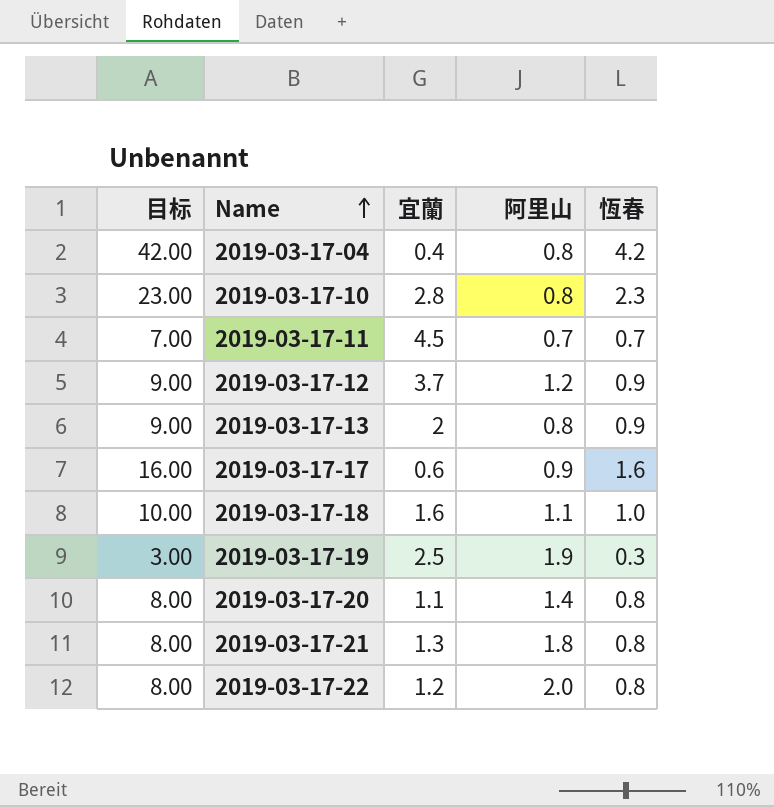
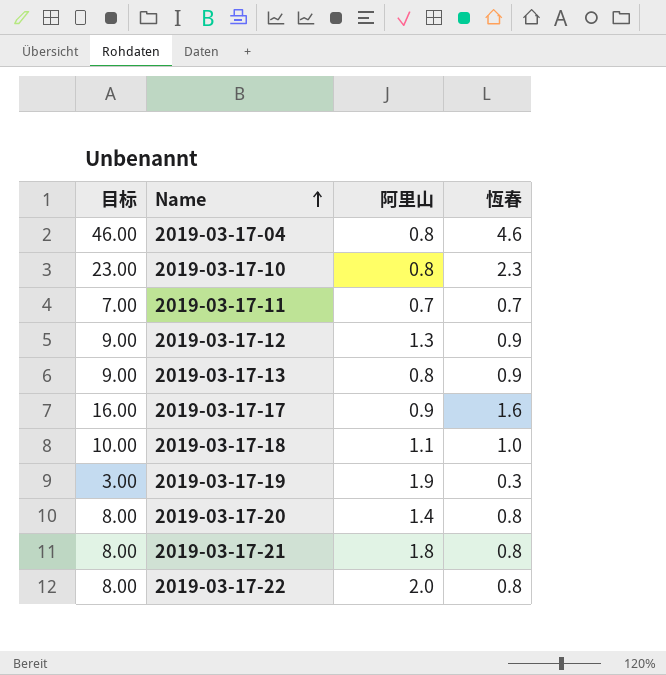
column 宜蘭 | position: 3 -> none
2019-03-17-04 | 目标: 42.00 -> 46.00
2019-03-17-04 | 恆春: 4.2 -> 4.6
2019-03-17-12 | 阿里山: 1.2 -> 1.3

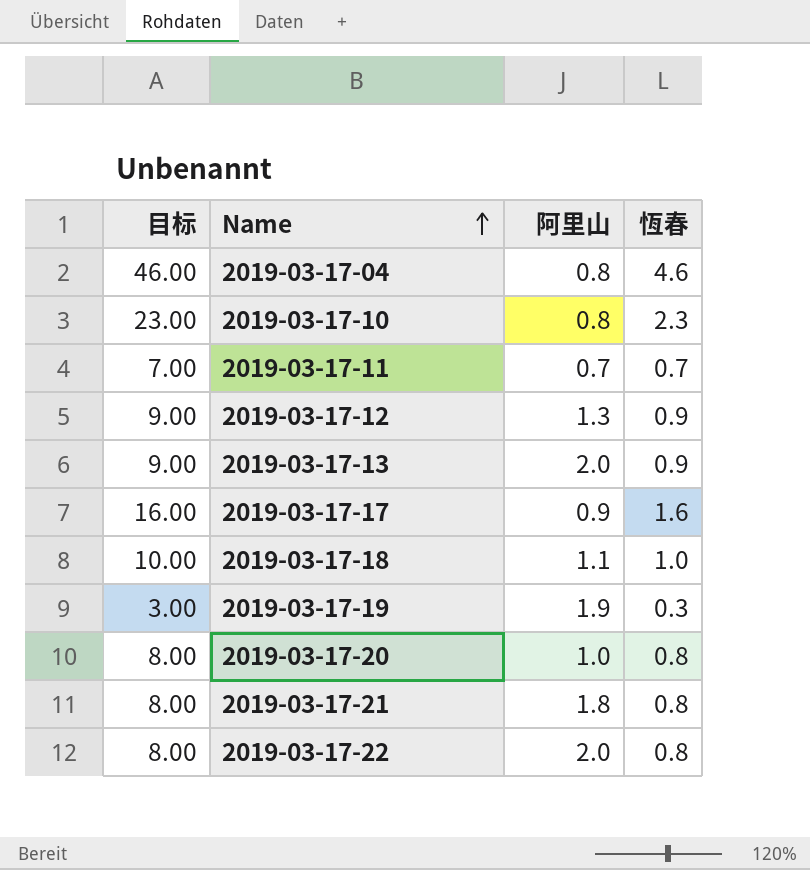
2019-03-17-13 | 阿里山: 0.8 -> 2.0
2019-03-17-20 | 阿里山: 1.4 -> 1.0

